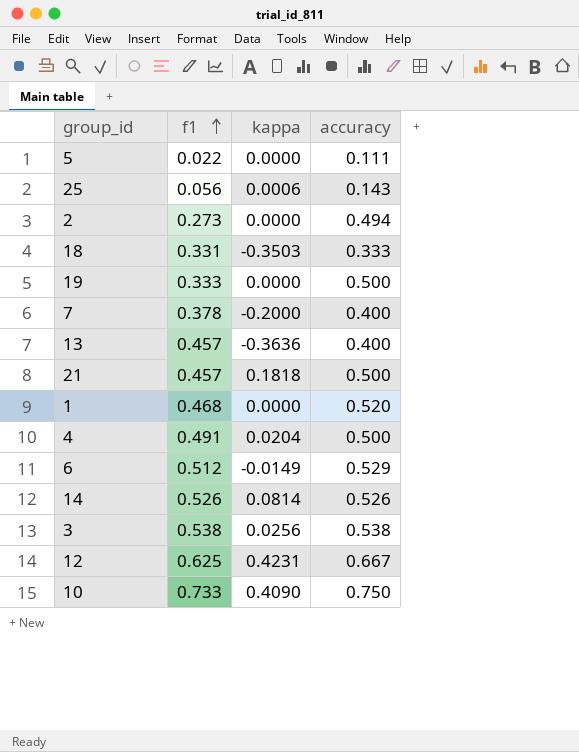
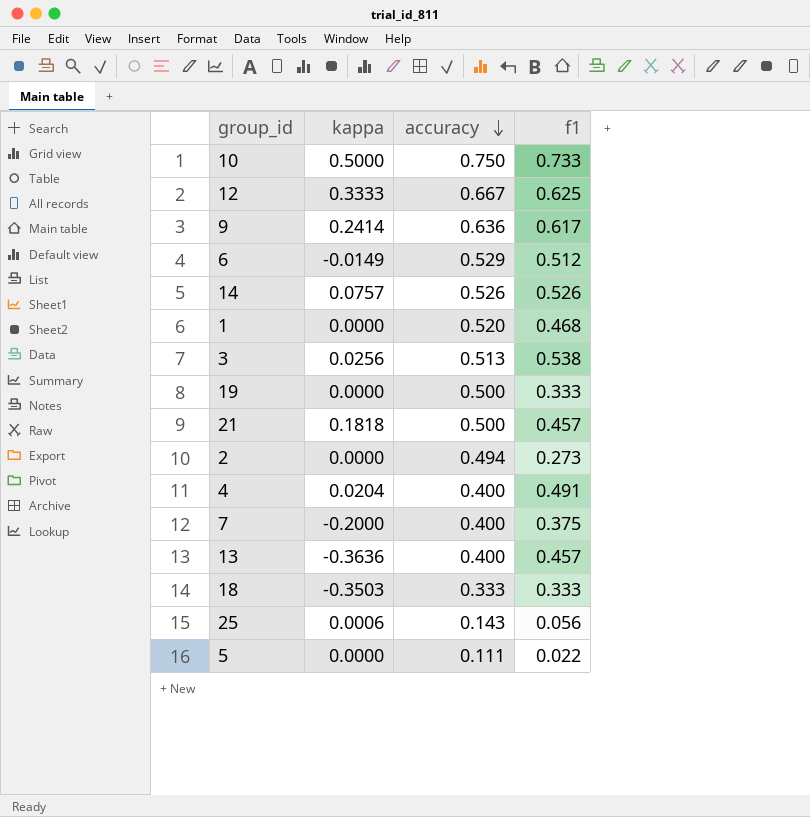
row order: f1 ascending -> accuracy descending
column f1 | position: 2 -> 4
10 | kappa: 0.4090 -> 0.5000
12 | kappa: 0.4231 -> 0.3333
row 9: none -> 0.2414 | 0.636 | 0.617
14 | kappa: 0.0814 -> 0.0757
3 | accuracy: 0.538 -> 0.513
4 | accuracy: 0.500 -> 0.400
7 | f1: 0.378 -> 0.375
18 | f1: 0.331 -> 0.333

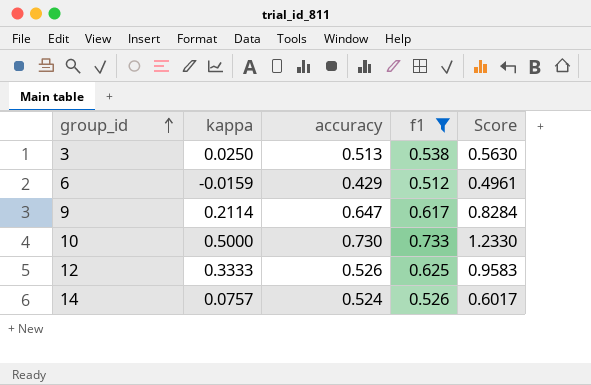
filter: none -> f1 >= 0.512
row order: accuracy descending -> group_id ascending
column Score | formula: none -> [kappa] + [f1]
3 | kappa: 0.0256 -> 0.0250
6 | kappa: -0.0149 -> -0.0159
6 | accuracy: 0.529 -> 0.429
9 | kappa: 0.2414 -> 0.2114
9 | accuracy: 0.636 -> 0.647
10 | accuracy: 0.750 -> 0.730
12 | accuracy: 0.667 -> 0.526
14 | accuracy: 0.526 -> 0.524

